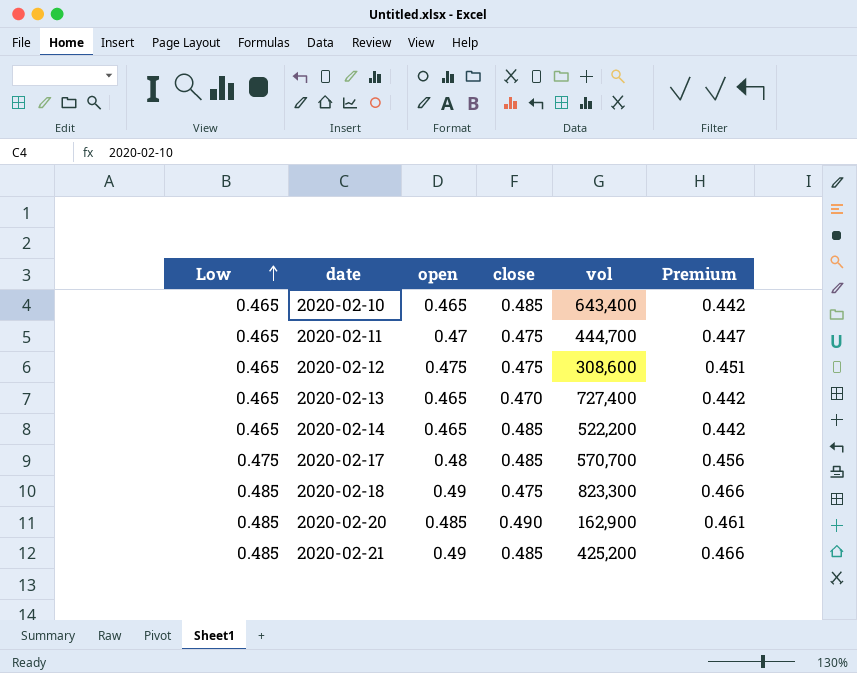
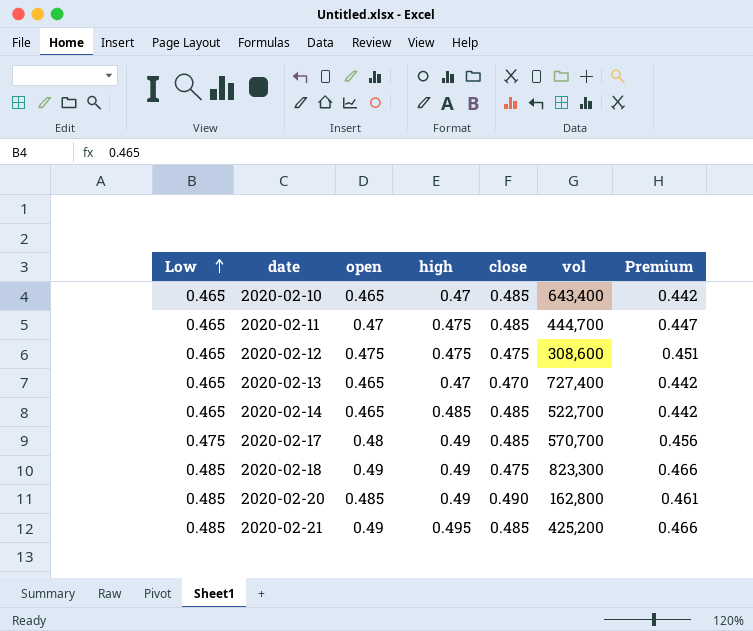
column high | position: none -> 4
2020-02-11 | close: 0.475 -> 0.485
2020-02-14 | vol: 522,200 -> 522,700
2020-02-20 | vol: 162,900 -> 162,800

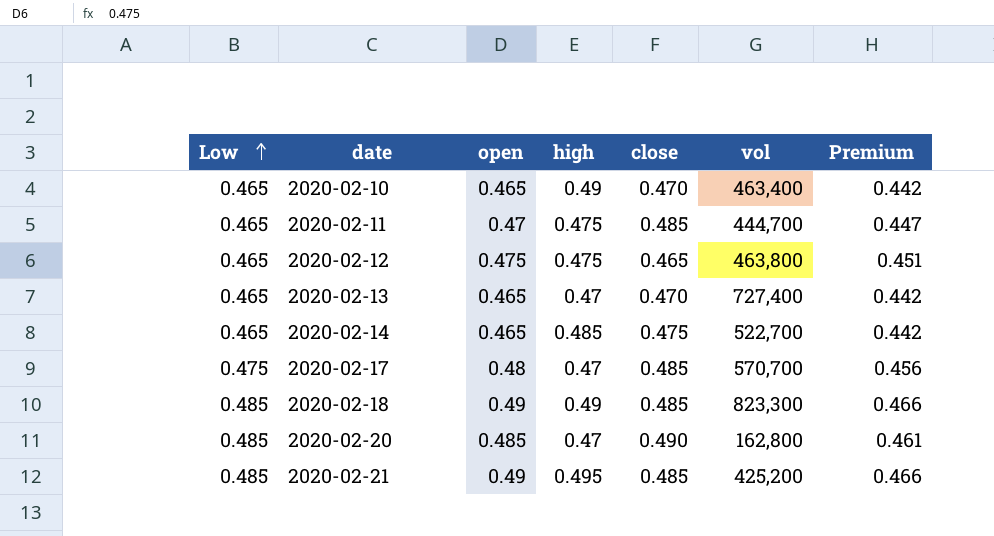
2020-02-10 | high: 0.47 -> 0.49
2020-02-10 | close: 0.485 -> 0.470
2020-02-10 | vol: 643,400 -> 463,400
2020-02-12 | close: 0.475 -> 0.465
2020-02-12 | vol: 308,600 -> 463,800
2020-02-14 | close: 0.485 -> 0.475
2020-02-17 | high: 0.49 -> 0.47
2020-02-18 | close: 0.475 -> 0.485
2020-02-20 | high: 0.49 -> 0.47

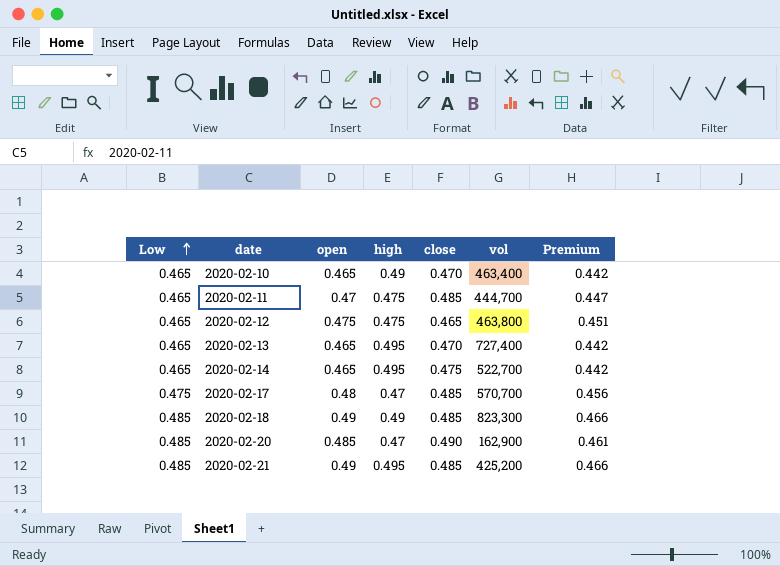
2020-02-13 | high: 0.47 -> 0.495
2020-02-14 | high: 0.485 -> 0.495
2020-02-20 | vol: 162,800 -> 162,900

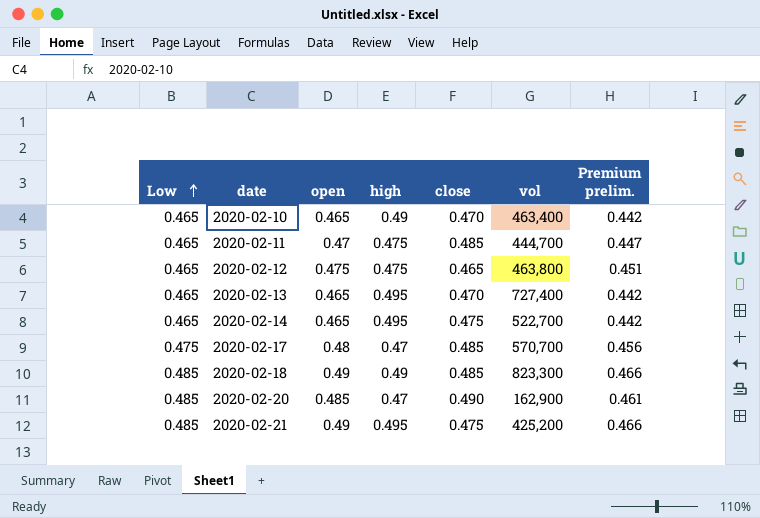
column name: Premium -> Premium prelim.
2020-02-21 | close: 0.485 -> 0.475

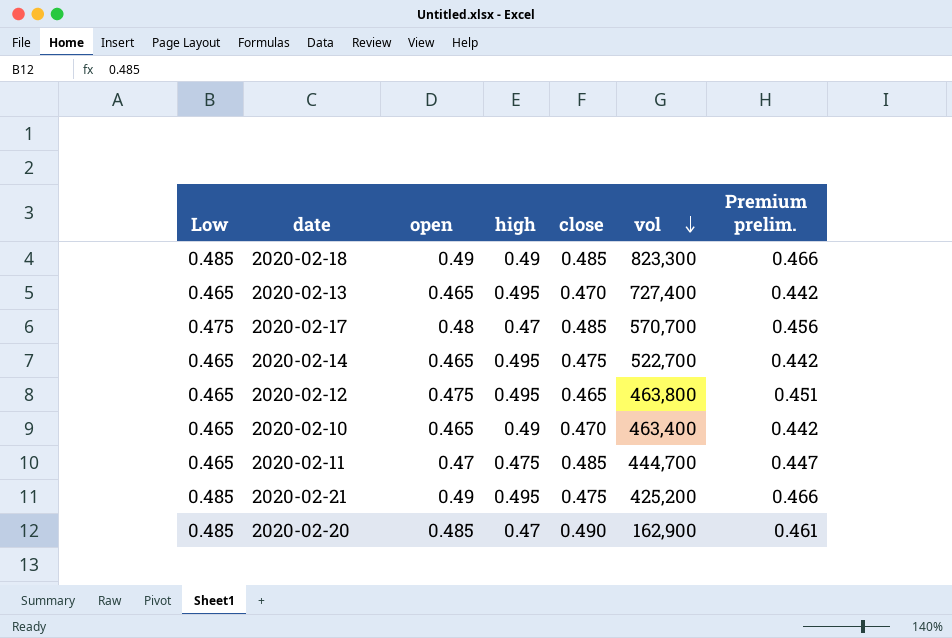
row order: Low ascending -> vol descending
2020-02-12 | high: 0.475 -> 0.495

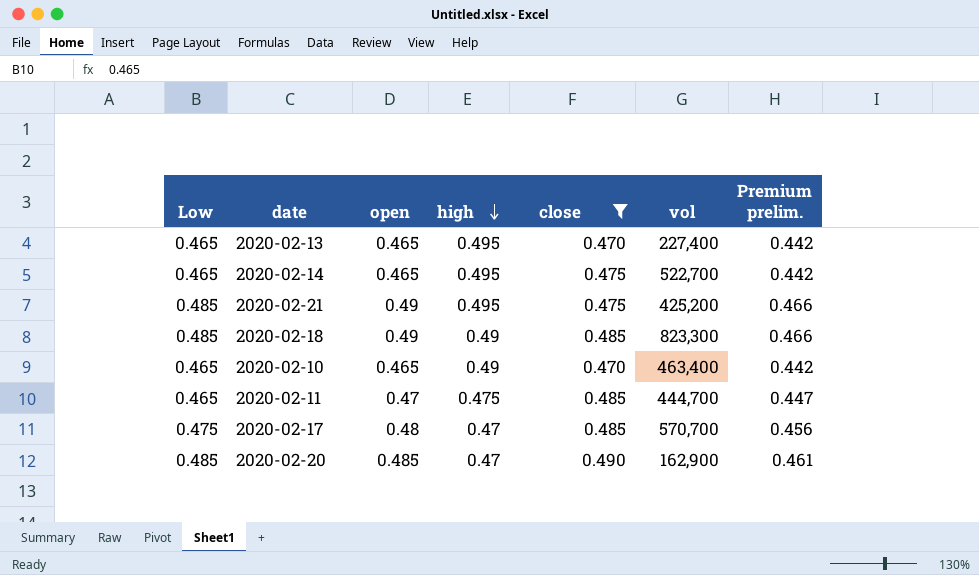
filter: none -> close != 0.465
row order: vol descending -> high descending
2020-02-13 | vol: 727,400 -> 227,400

